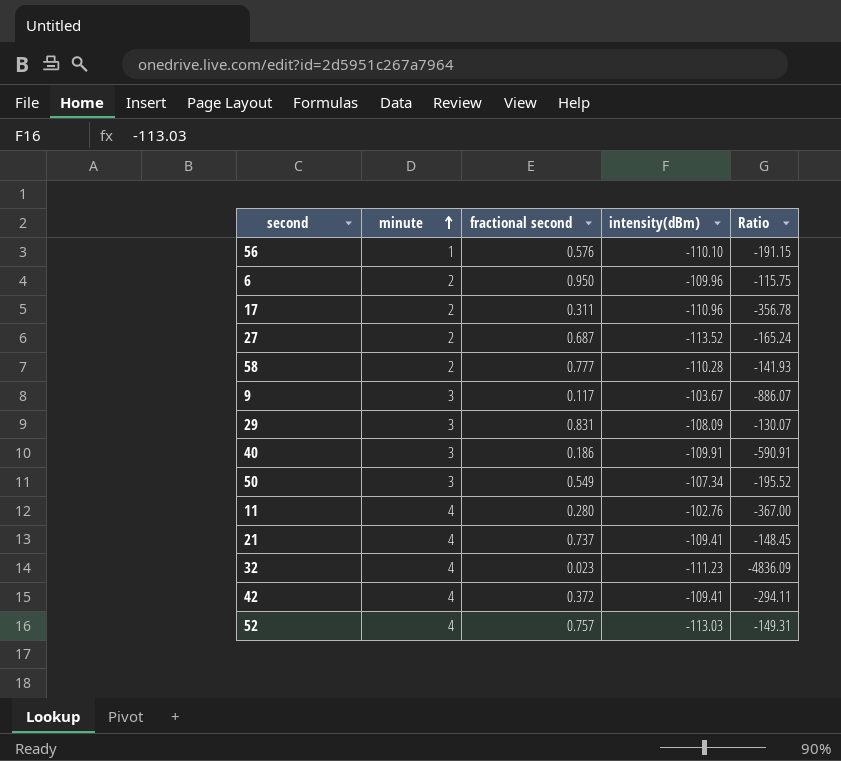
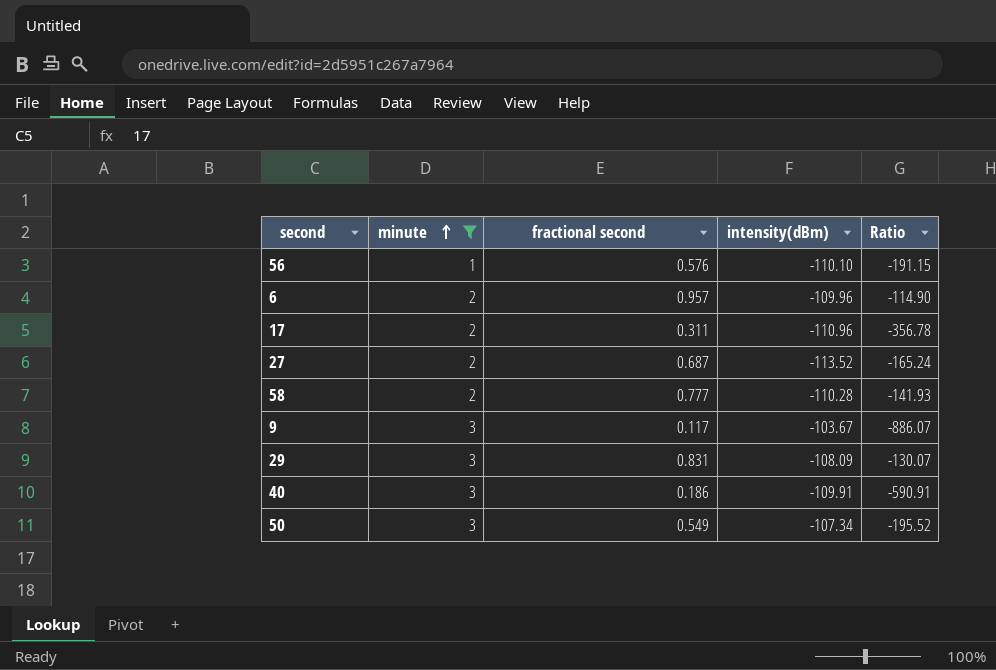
filter: none -> minute != 4
6 | fractional second: 0.950 -> 0.957
6 | Ratio: -115.75 -> -114.90

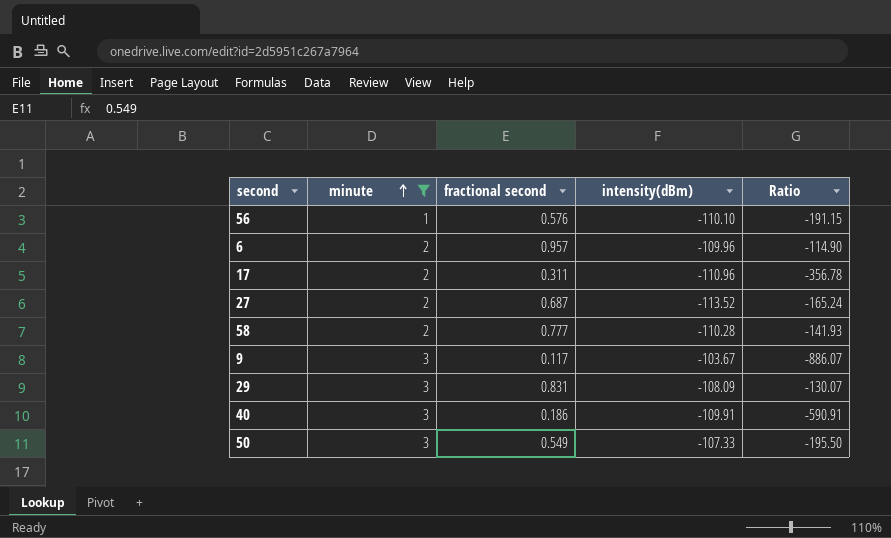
50 | intensity(dBm): -107.34 -> -107.33
50 | Ratio: -195.52 -> -195.50

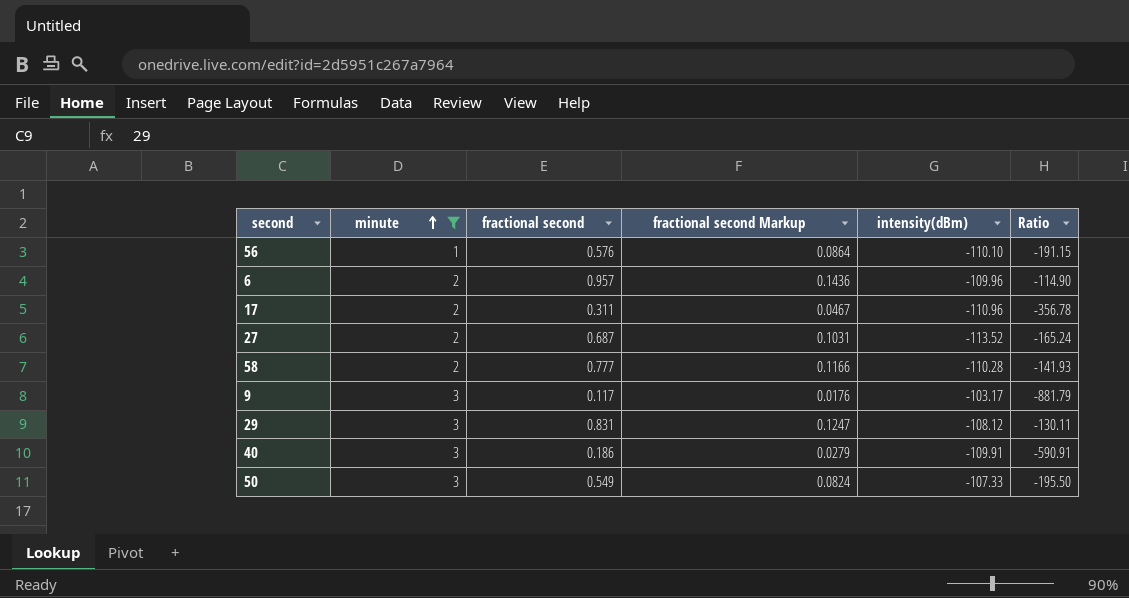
column fractional second Markup | formula: none -> [fractional second] * 0.15
9 | intensity(dBm): -103.67 -> -103.17
9 | Ratio: -886.07 -> -881.79
29 | intensity(dBm): -108.09 -> -108.12
29 | Ratio: -130.07 -> -130.11

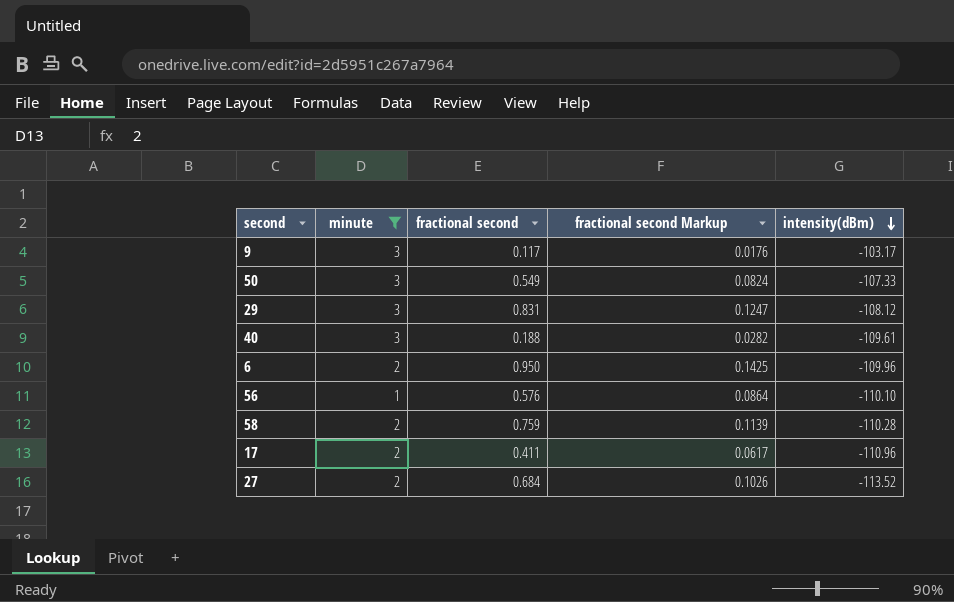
row order: minute ascending -> intensity(dBm) descending
column Ratio | formula: [intensity(dBm)] / [fractional second] -> none
40 | fractional second: 0.186 -> 0.188
40 | fractional second Markup: 0.0279 -> 0.0282
40 | intensity(dBm): -109.91 -> -109.61
6 | fractional second: 0.957 -> 0.950
6 | fractional second Markup: 0.1436 -> 0.1425
58 | fractional second: 0.777 -> 0.759
58 | fractional second Markup: 0.1166 -> 0.1139
17 | fractional second: 0.311 -> 0.411
17 | fractional second Markup: 0.0467 -> 0.0617
27 | fractional second: 0.687 -> 0.684
27 | fractional second Markup: 0.1031 -> 0.1026

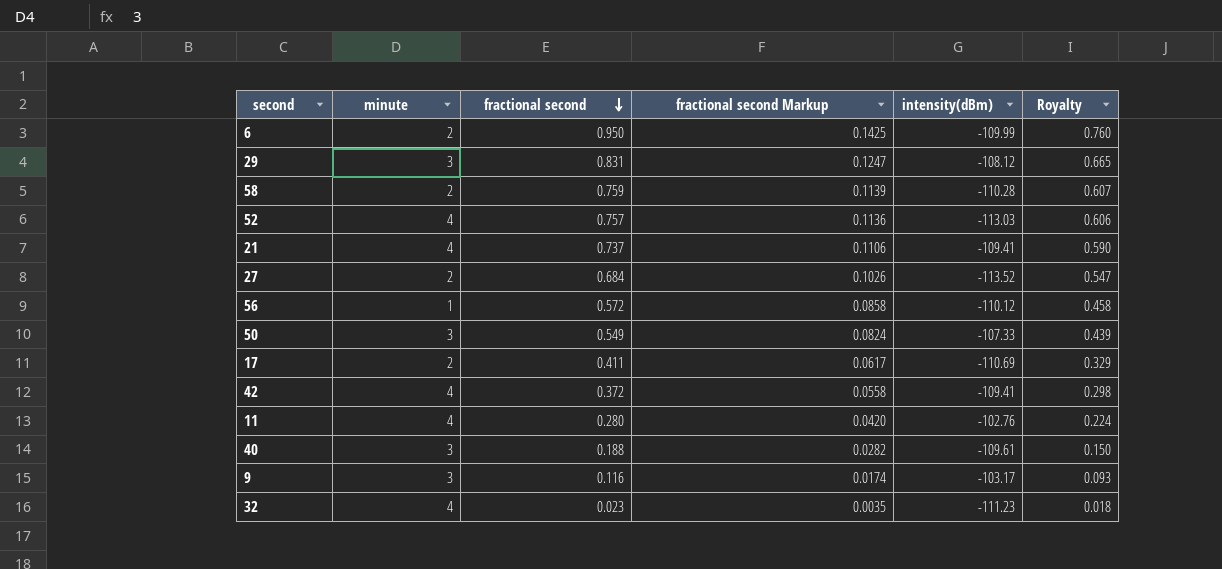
filter: minute != 4 -> none
row order: intensity(dBm) descending -> fractional second descending
column Royalty | formula: none -> [fractional second] * 0.8
6 | intensity(dBm): -109.96 -> -109.99
56 | fractional second: 0.576 -> 0.572
56 | fractional second Markup: 0.0864 -> 0.0858
56 | intensity(dBm): -110.10 -> -110.12
17 | intensity(dBm): -110.96 -> -110.69
9 | fractional second: 0.117 -> 0.116
9 | fractional second Markup: 0.0176 -> 0.0174

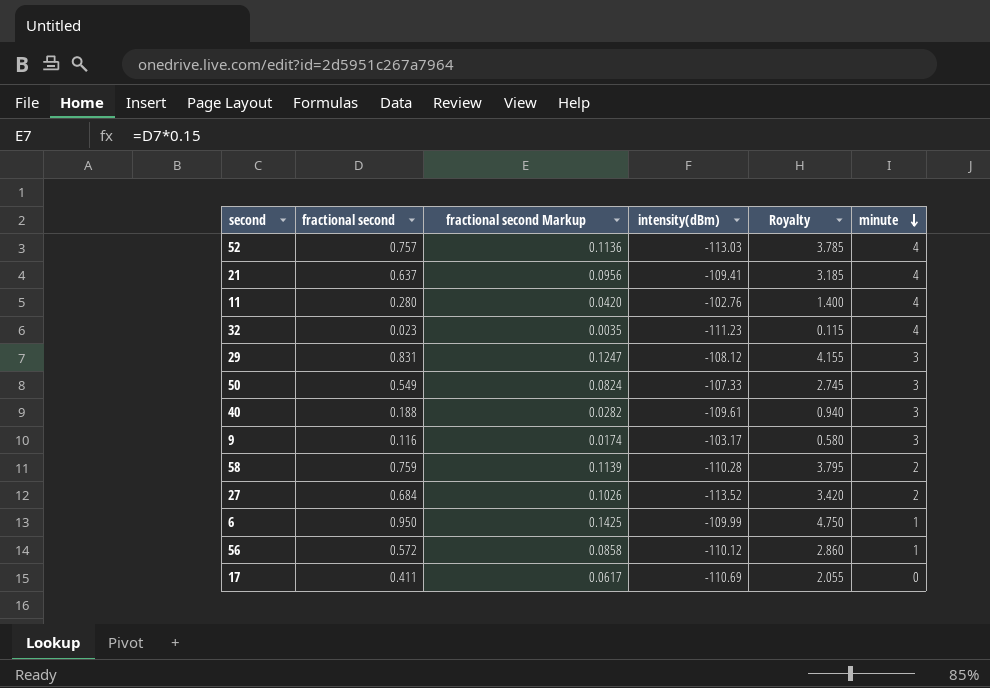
row order: fractional second descending -> minute descending
column Royalty | formula: [fractional second] * 0.8 -> [fractional second] * 5
column minute | position: 2 -> 6
row 42: 4 | 0.372 | 0.0558 | -109.41 | 0.298 -> none
21 | fractional second: 0.737 -> 0.637
21 | fractional second Markup: 0.1106 -> 0.0956
6 | minute: 2 -> 1
17 | minute: 2 -> 0

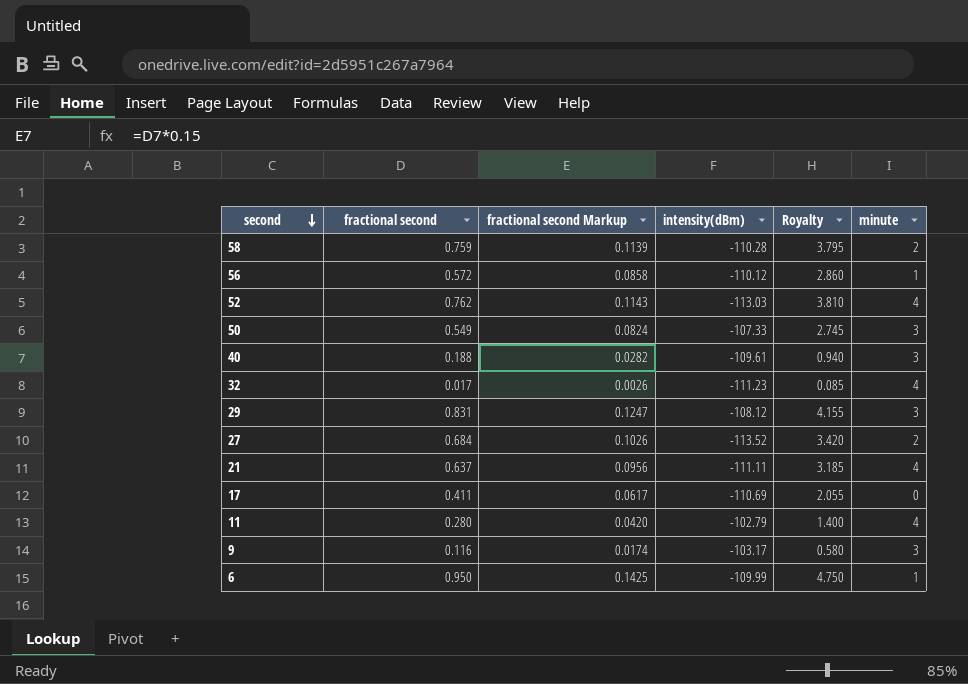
row order: minute descending -> second descending
52 | fractional second: 0.757 -> 0.762
52 | fractional second Markup: 0.1136 -> 0.1143
52 | Royalty: 3.785 -> 3.810
32 | fractional second: 0.023 -> 0.017
32 | fractional second Markup: 0.0035 -> 0.0026
32 | Royalty: 0.115 -> 0.085
21 | intensity(dBm): -109.41 -> -111.11
11 | intensity(dBm): -102.76 -> -102.79

